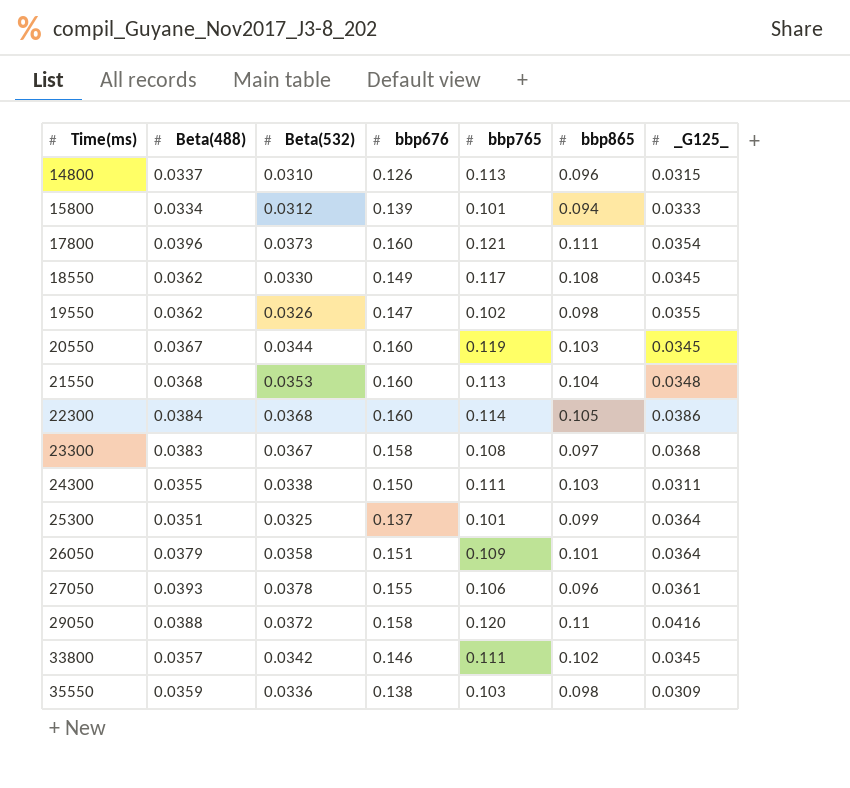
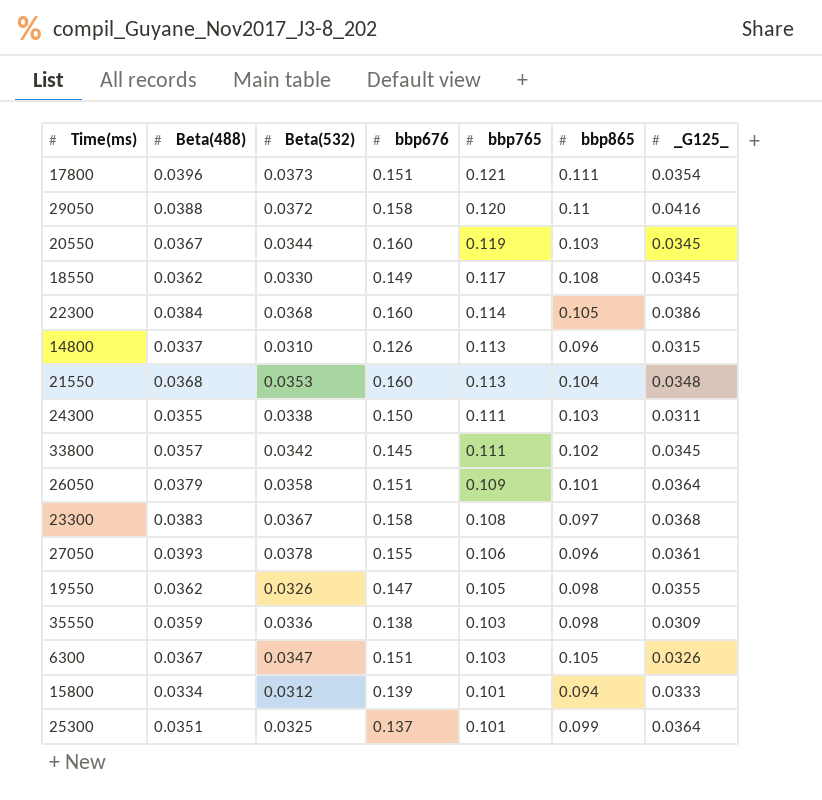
row order: Time(ms) ascending -> bbp765 descending
17800 | bbp676: 0.160 -> 0.151
33800 | bbp676: 0.146 -> 0.145
19550 | bbp765: 0.102 -> 0.105
row 6300: none -> 0.0367 | 0.0347 | 0.151 | 0.103 | 0.105 | 0.0326

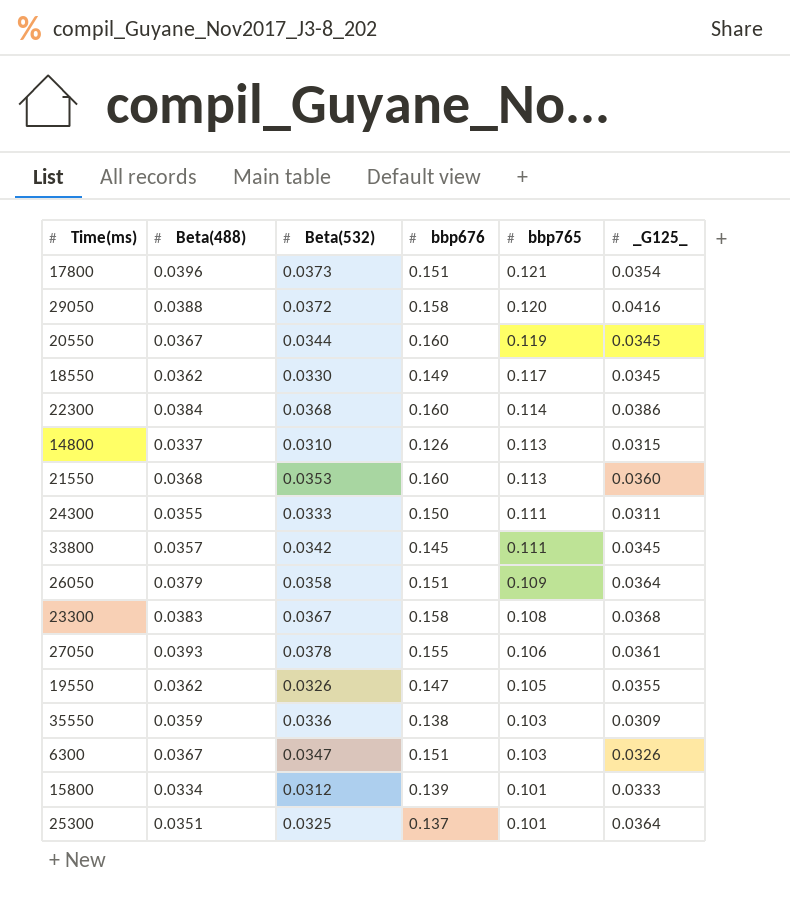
column bbp865 | position: 6 -> none
21550 | _G125_: 0.0348 -> 0.0360
24300 | Beta(532): 0.0338 -> 0.0333

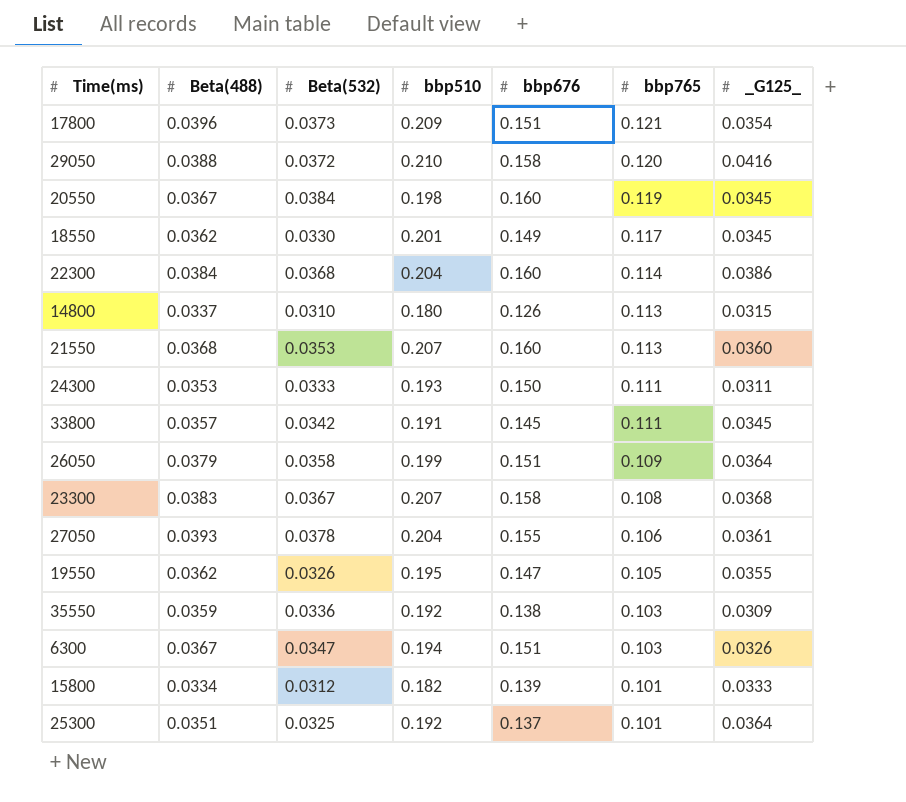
column bbp510 | position: none -> 4
20550 | Beta(532): 0.0344 -> 0.0384
24300 | Beta(488): 0.0355 -> 0.0353

